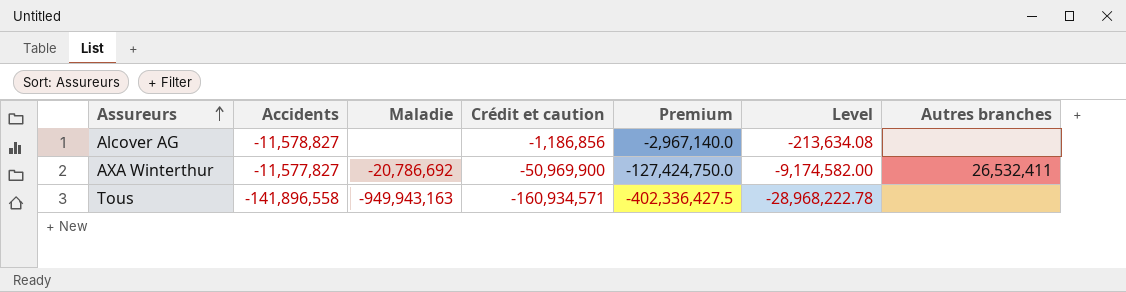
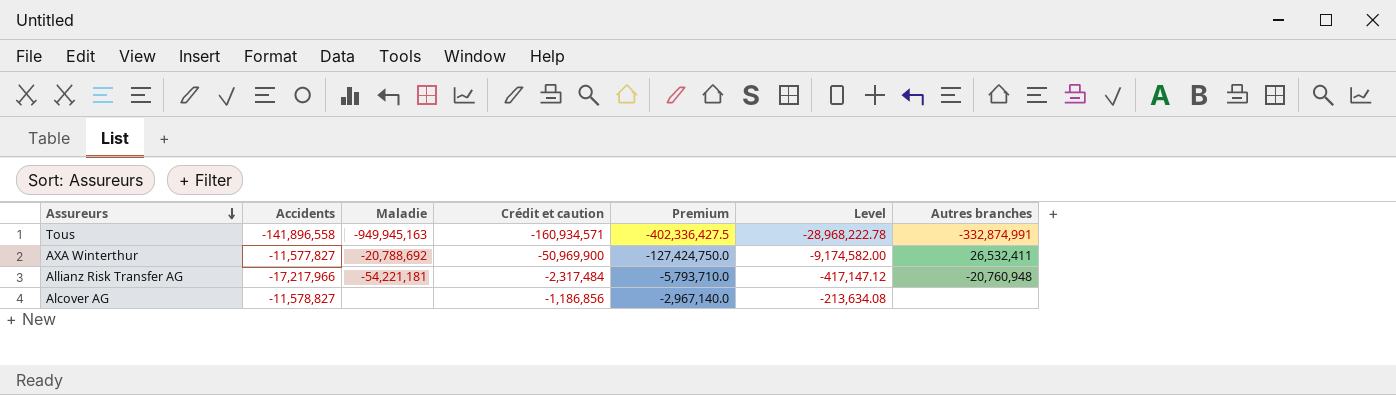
row order: Assureurs ascending -> Assureurs descending
Tous | Maladie: -949,943,163 -> -949,945,163
Tous | Autres branches: none -> -332,874,991
AXA Winterthur | Maladie: -20,786,692 -> -20,788,692
row Allianz Risk Transfer AG: none -> -17,217,966 | -54,221,181 | -2,317,484 | -5,793,710.0 | -417,147.12 | -20,760,948

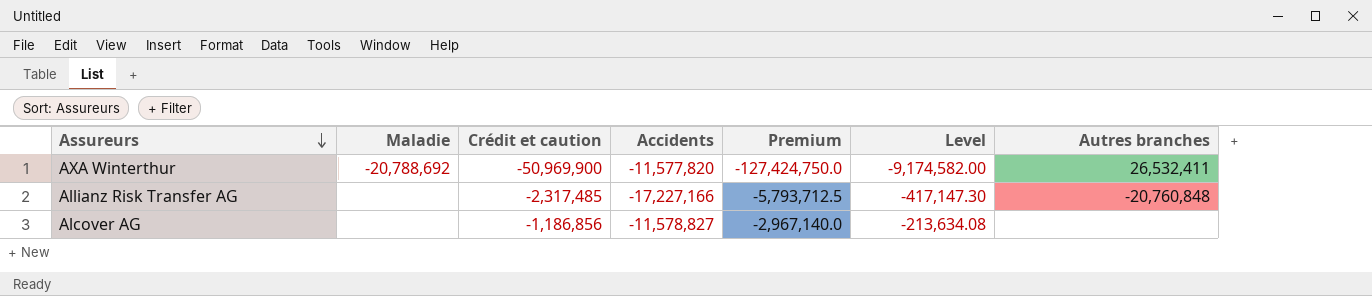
column Accidents | position: 2 -> 4
row Tous: -141,896,558 | -949,945,163 | -160,934,571 | -402,336,427.5 | -28,968,222.78 | -332,874,991 -> none
AXA Winterthur | Accidents: -11,577,827 -> -11,577,820
Allianz Risk Transfer AG | Maladie: -54,221,181 -> none
Allianz Risk Transfer AG | Crédit et caution: -2,317,484 -> -2,317,485
Allianz Risk Transfer AG | Accidents: -17,217,966 -> -17,227,166
Allianz Risk Transfer AG | Premium: -5,793,710.0 -> -5,793,712.5
Allianz Risk Transfer AG | Level: -417,147.12 -> -417,147.30
Allianz Risk Transfer AG | Autres branches: -20,760,948 -> -20,760,848

